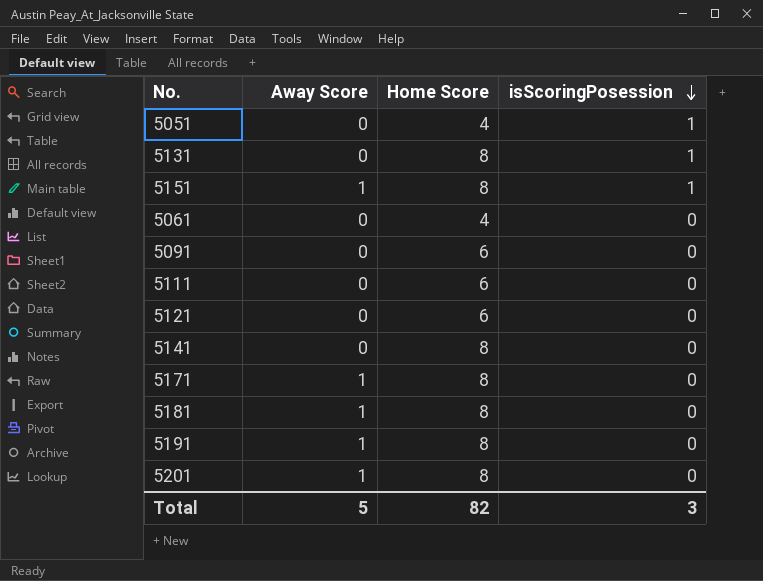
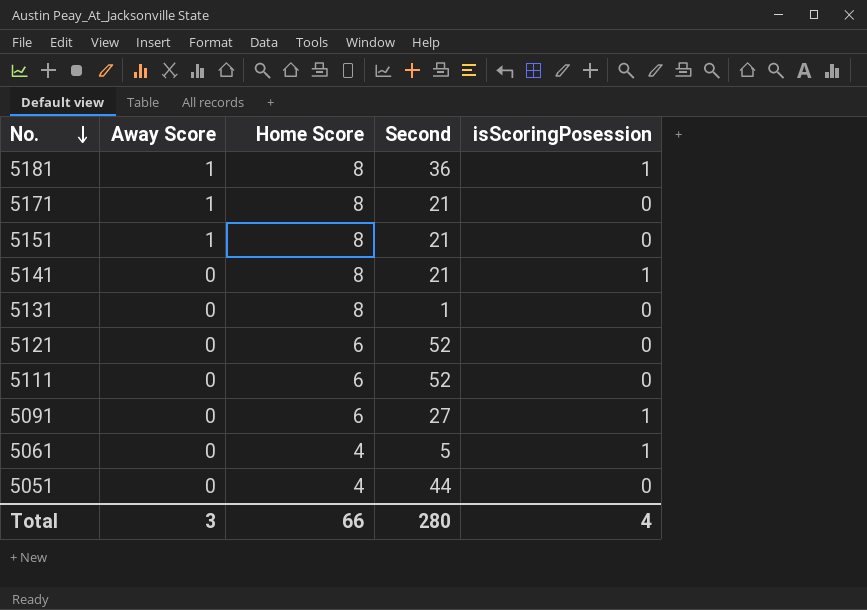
row order: isScoringPosession descending -> No. descending
column Second | position: none -> 4
row 5191: 1 | 8 | 0 -> none
row 5201: 1 | 8 | 0 -> none
5181 | isScoringPosession: 0 -> 1
5151 | isScoringPosession: 1 -> 0
5141 | isScoringPosession: 0 -> 1
5131 | isScoringPosession: 1 -> 0
5091 | isScoringPosession: 0 -> 1
5061 | isScoringPosession: 0 -> 1
5051 | isScoringPosession: 1 -> 0
Total | Away Score: 5 -> 3
Total | Home Score: 82 -> 66
Total | isScoringPosession: 3 -> 4

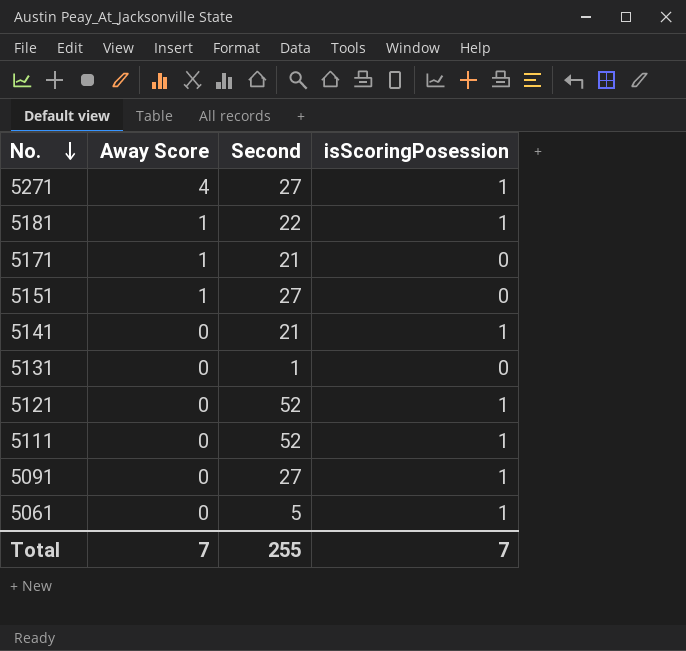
column Home Score | position: 3 -> none
row 5051: 0 | 4 | 44 | 0 -> none
row 5271: none -> 4 | 27 | 1
5181 | Second: 36 -> 22
5151 | Second: 21 -> 27
5121 | isScoringPosession: 0 -> 1
5111 | isScoringPosession: 0 -> 1
Total | Away Score: 3 -> 7
Total | Second: 280 -> 255
Total | isScoringPosession: 4 -> 7

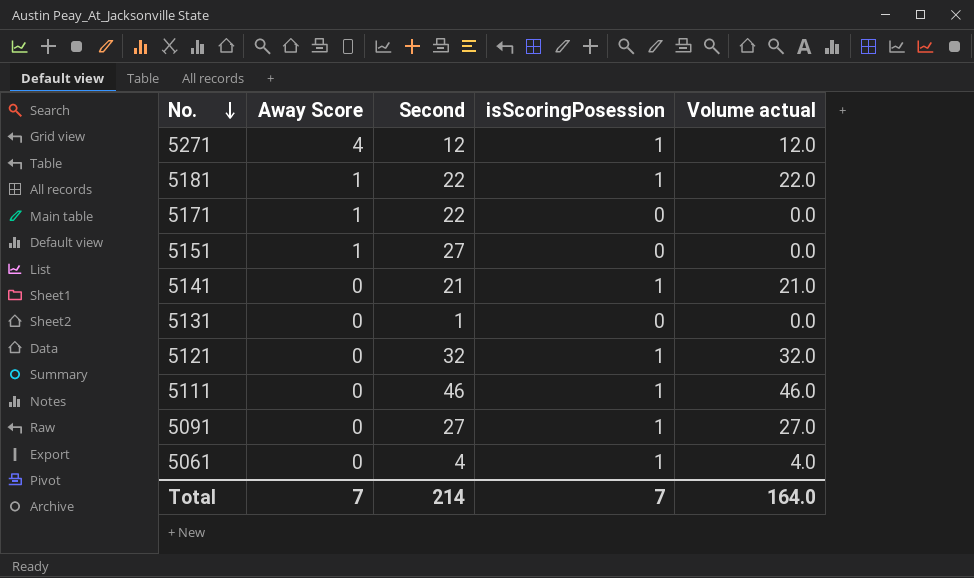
column Volume actual | formula: none -> [Second] * [isScoringPosession]
5271 | Second: 27 -> 12
5171 | Second: 21 -> 22
5121 | Second: 52 -> 32
5111 | Second: 52 -> 46
5061 | Second: 5 -> 4
Total | Second: 255 -> 214

